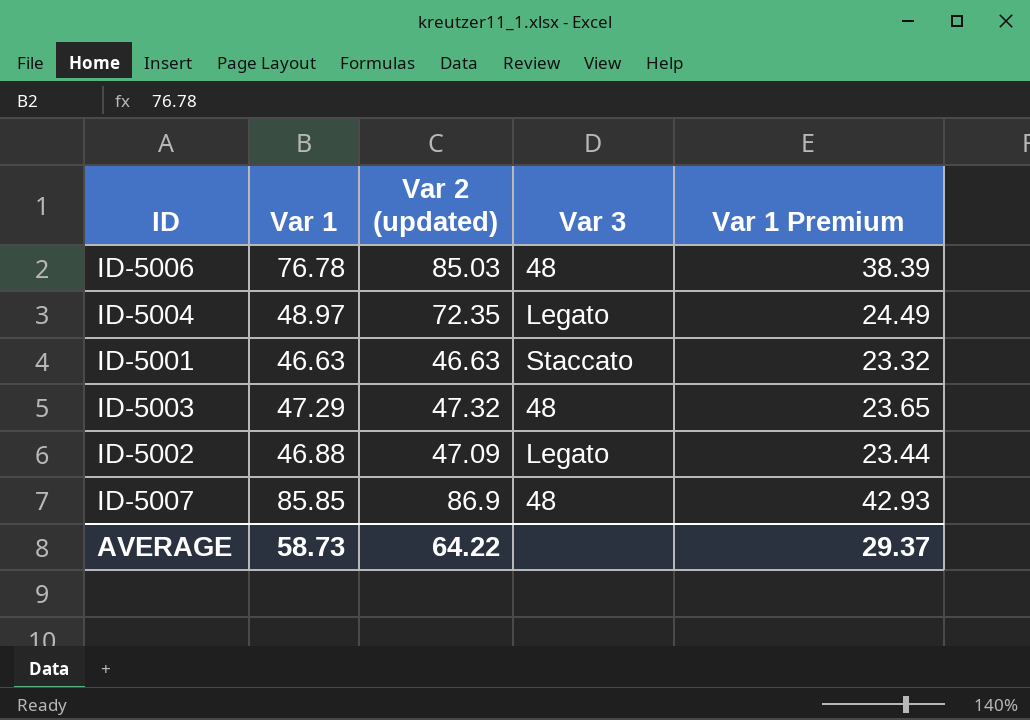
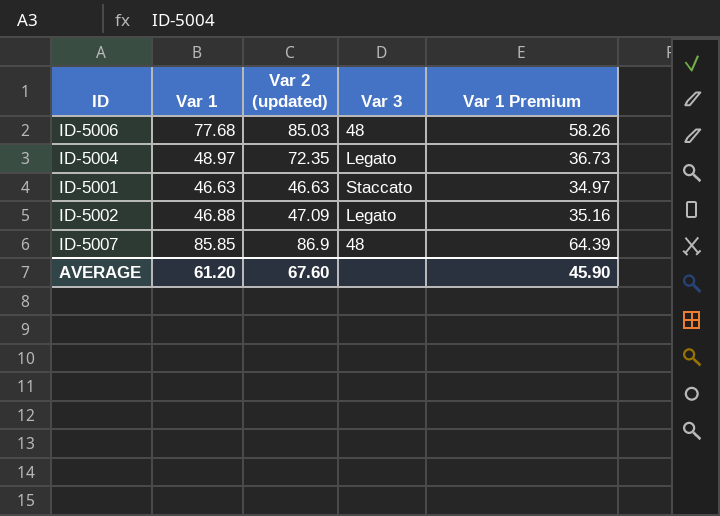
column Var 1 Premium | formula: [Var 1] * 0.5 -> [Var 1] * 0.75
row ID-5003: 47.29 | 47.32 | 48 | 23.65 -> none
ID-5006 | Var 1: 76.78 -> 77.68
AVERAGE | Var 1: 58.73 -> 61.20
AVERAGE | Var 2 (updated): 64.22 -> 67.60
AVERAGE | Var 1 Premium: 29.37 -> 45.90

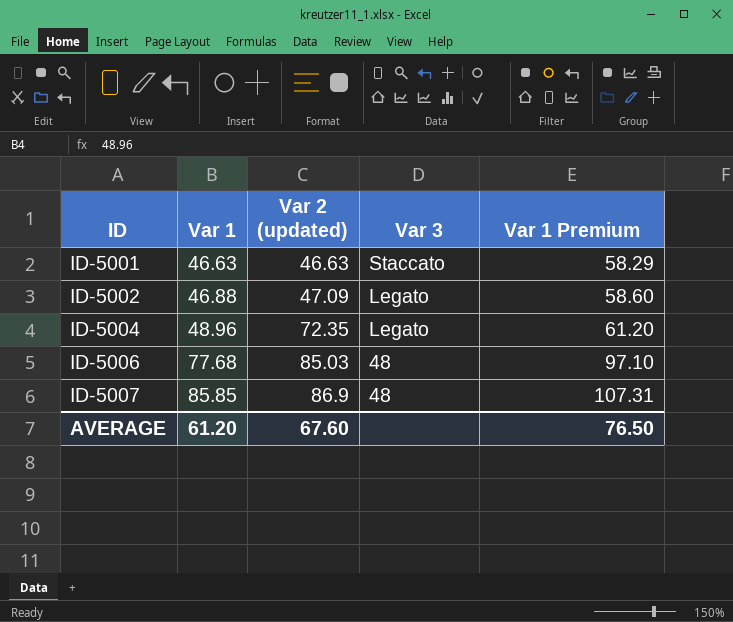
row order: none -> ID ascending
column Var 1 Premium | formula: [Var 1] * 0.75 -> [Var 1] * 1.25
ID-5004 | Var 1: 48.97 -> 48.96
AVERAGE | Var 1 Premium: 45.90 -> 76.50

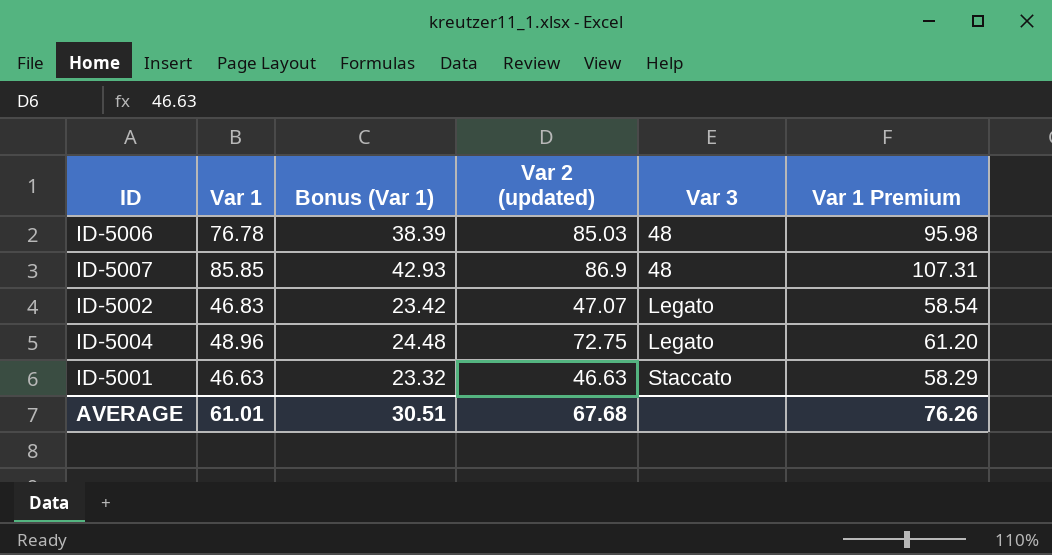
row order: ID ascending -> Var 3 ascending
column Bonus (Var 1) | formula: none -> [Var 1] * 0.5
ID-5006 | Var 1: 77.68 -> 76.78
ID-5006 | Var 1 Premium: 97.10 -> 95.98
ID-5002 | Var 1: 46.88 -> 46.83
ID-5002 | Var 2 (updated): 47.09 -> 47.07
ID-5002 | Var 1 Premium: 58.60 -> 58.54
ID-5004 | Var 2 (updated): 72.35 -> 72.75
AVERAGE | Var 1: 61.20 -> 61.01
AVERAGE | Var 2 (updated): 67.60 -> 67.68
AVERAGE | Var 1 Premium: 76.50 -> 76.26

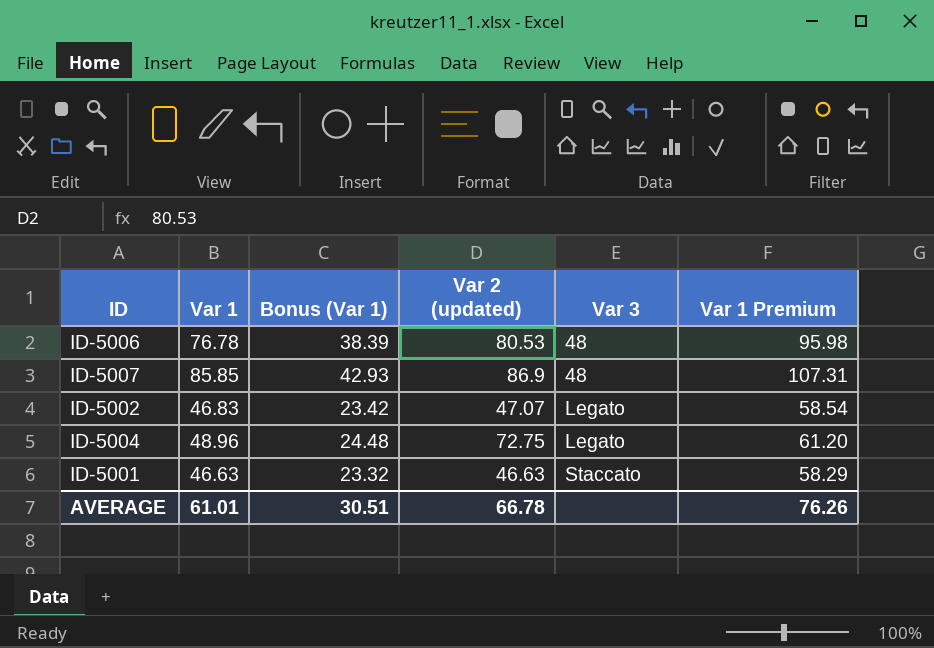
ID-5006 | Var 2 (updated): 85.03 -> 80.53
AVERAGE | Var 2 (updated): 67.68 -> 66.78

